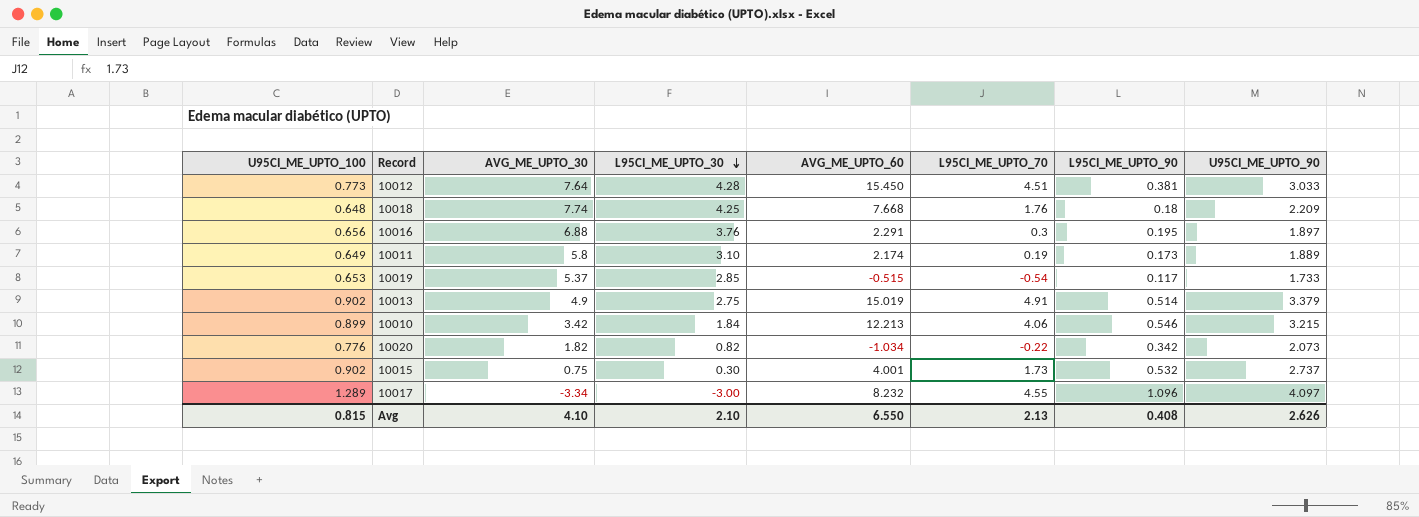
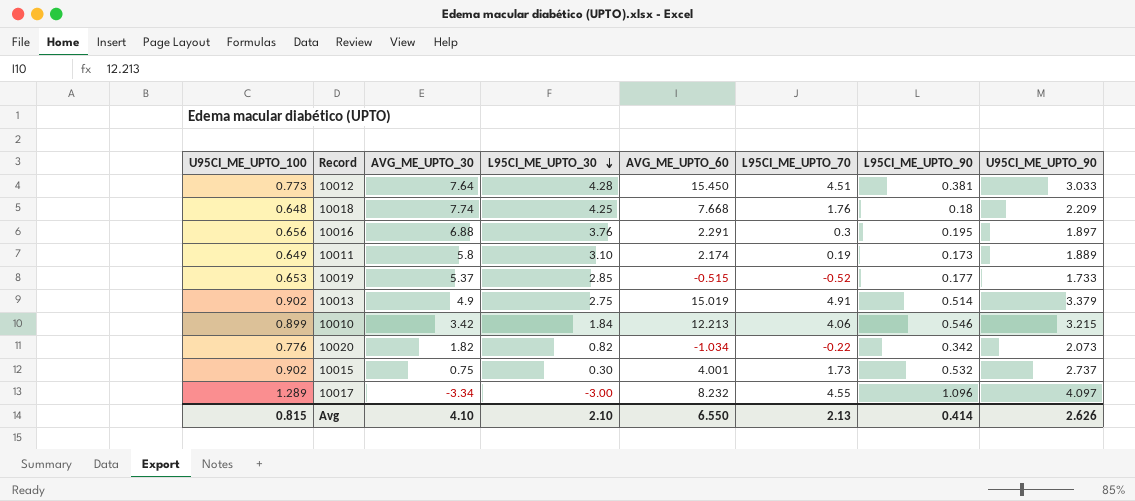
10019 | L95CI_ME_UPTO_70: -0.54 -> -0.52
10019 | L95CI_ME_UPTO_90: 0.117 -> 0.177
Avg | L95CI_ME_UPTO_90: 0.408 -> 0.414

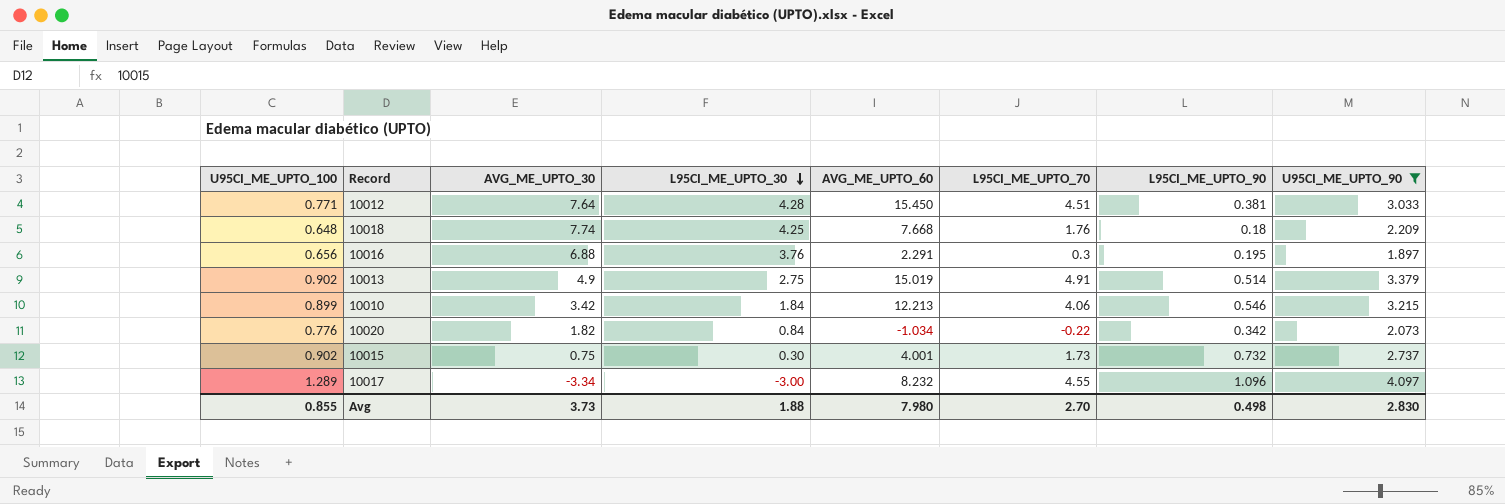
filter: none -> U95CI_ME_UPTO_90 >= 1.897
10012 | U95CI_ME_UPTO_100: 0.773 -> 0.771
10020 | L95CI_ME_UPTO_30: 0.82 -> 0.84
10015 | L95CI_ME_UPTO_90: 0.532 -> 0.732
Avg | U95CI_ME_UPTO_100: 0.815 -> 0.855
Avg | AVG_ME_UPTO_30: 4.10 -> 3.73
Avg | L95CI_ME_UPTO_30: 2.10 -> 1.88
Avg | AVG_ME_UPTO_60: 6.550 -> 7.980
Avg | L95CI_ME_UPTO_70: 2.13 -> 2.70
Avg | L95CI_ME_UPTO_90: 0.414 -> 0.498
Avg | U95CI_ME_UPTO_90: 2.626 -> 2.830

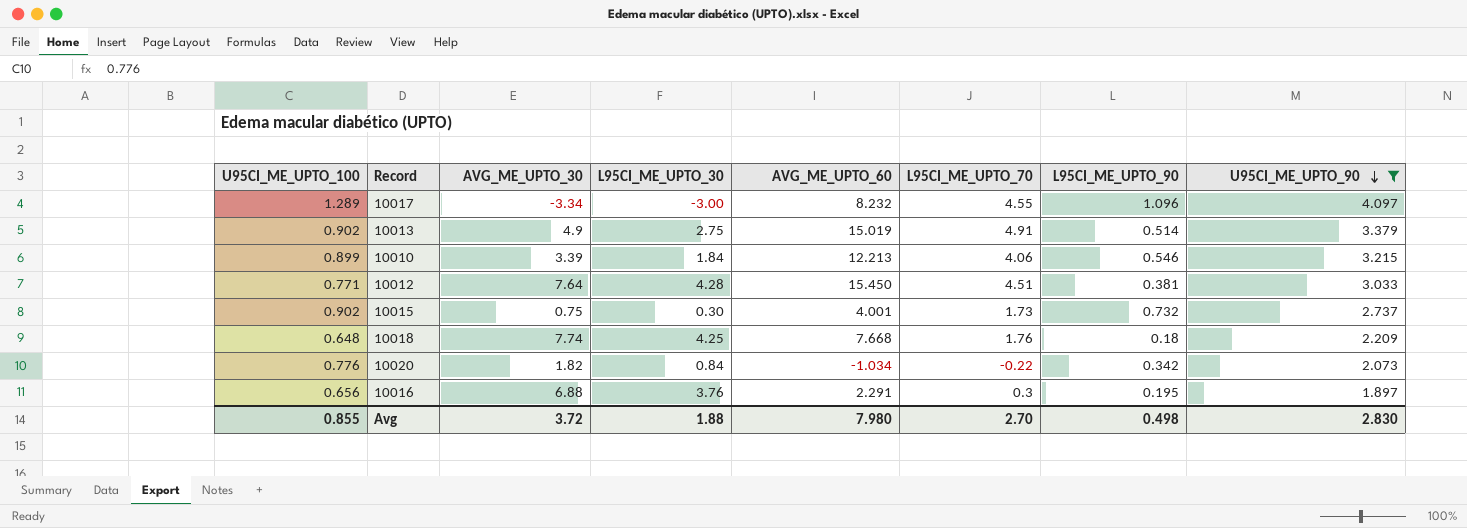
row order: L95CI_ME_UPTO_30 descending -> U95CI_ME_UPTO_90 descending
10010 | AVG_ME_UPTO_30: 3.42 -> 3.39
Avg | AVG_ME_UPTO_30: 3.73 -> 3.72

